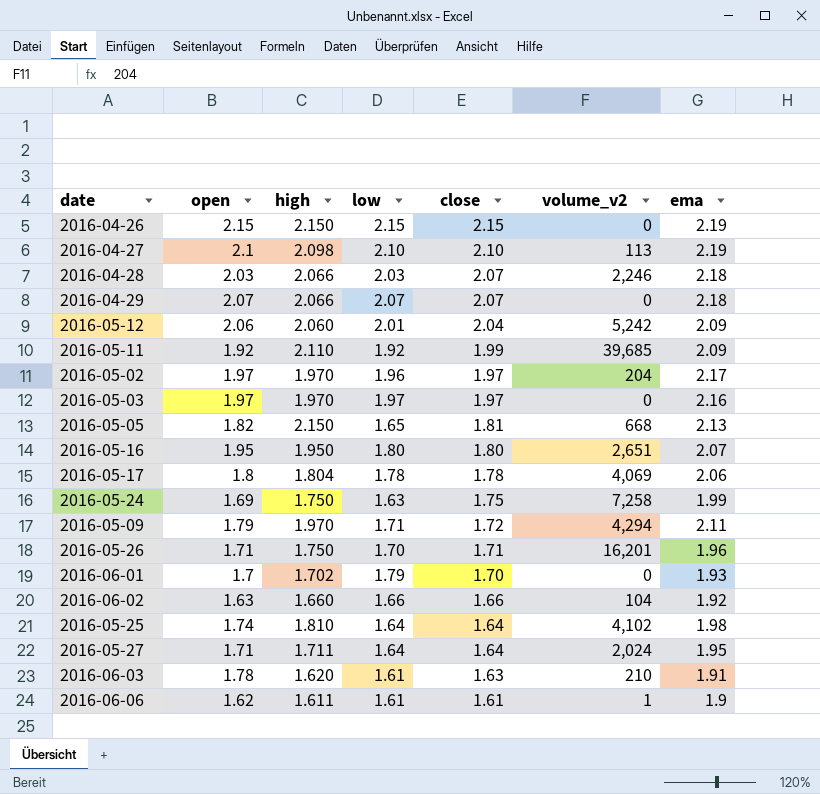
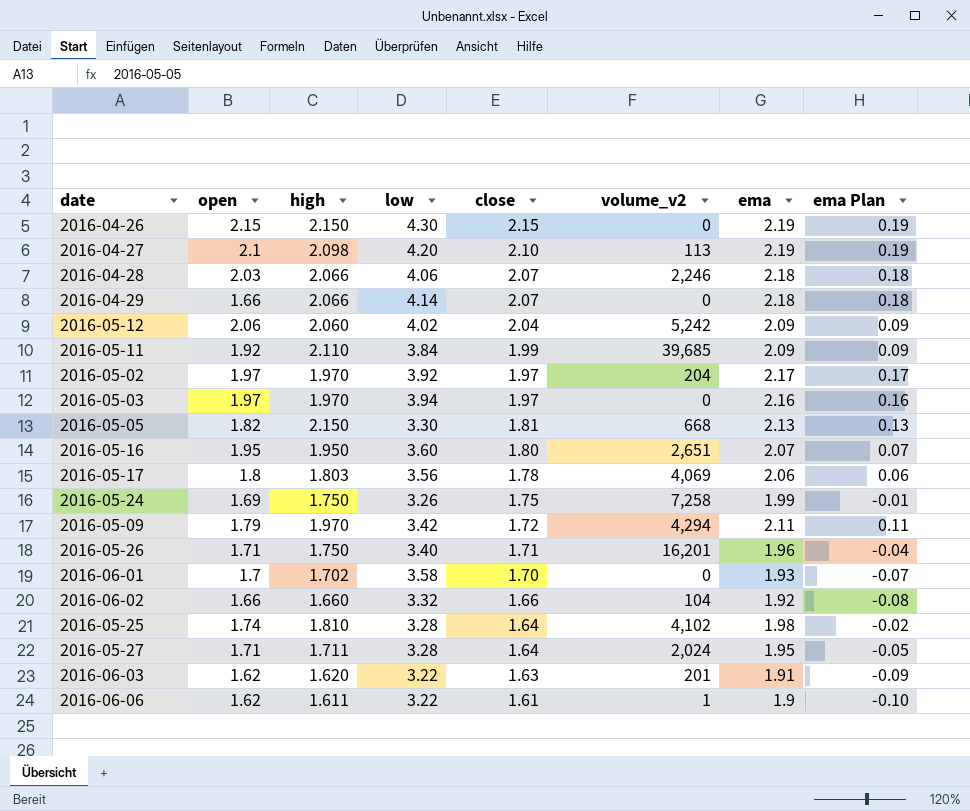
column ema Plan | formula: none -> [ema] - 2
2016-04-26 | low: 2.15 -> 4.30
2016-04-27 | low: 2.10 -> 4.20
2016-04-28 | low: 2.03 -> 4.06
2016-04-29 | open: 2.07 -> 1.66
2016-04-29 | low: 2.07 -> 4.14
2016-05-12 | low: 2.01 -> 4.02
2016-05-11 | low: 1.92 -> 3.84
2016-05-02 | low: 1.96 -> 3.92
2016-05-03 | low: 1.97 -> 3.94
2016-05-05 | low: 1.65 -> 3.30
2016-05-16 | low: 1.80 -> 3.60
2016-05-17 | high: 1.804 -> 1.803
2016-05-17 | low: 1.78 -> 3.56
2016-05-24 | low: 1.63 -> 3.26
2016-05-09 | low: 1.71 -> 3.42
2016-05-26 | low: 1.70 -> 3.40
2016-06-01 | low: 1.79 -> 3.58
2016-06-02 | open: 1.63 -> 1.66
2016-06-02 | low: 1.66 -> 3.32
2016-05-25 | low: 1.64 -> 3.28
2016-05-27 | low: 1.64 -> 3.28
2016-06-03 | open: 1.78 -> 1.62
2016-06-03 | low: 1.61 -> 3.22
2016-06-03 | volume_v2: 210 -> 201
2016-06-06 | low: 1.61 -> 3.22

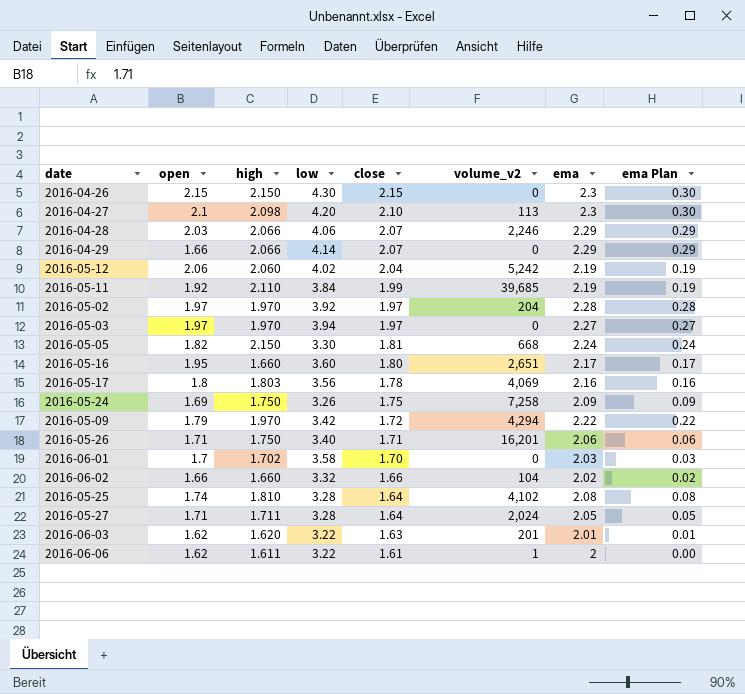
2016-04-26 | ema: 2.19 -> 2.3
2016-04-26 | ema Plan: 0.19 -> 0.30
2016-04-27 | ema: 2.19 -> 2.3
2016-04-27 | ema Plan: 0.19 -> 0.30
2016-04-28 | ema: 2.18 -> 2.29
2016-04-28 | ema Plan: 0.18 -> 0.29
2016-04-29 | ema: 2.18 -> 2.29
2016-04-29 | ema Plan: 0.18 -> 0.29
2016-05-12 | ema: 2.09 -> 2.19
2016-05-12 | ema Plan: 0.09 -> 0.19
2016-05-11 | ema: 2.09 -> 2.19
2016-05-11 | ema Plan: 0.09 -> 0.19
2016-05-02 | ema: 2.17 -> 2.28
2016-05-02 | ema Plan: 0.17 -> 0.28
2016-05-03 | ema: 2.16 -> 2.27
2016-05-03 | ema Plan: 0.16 -> 0.27
2016-05-05 | ema: 2.13 -> 2.24
2016-05-05 | ema Plan: 0.13 -> 0.24
2016-05-16 | high: 1.950 -> 1.660
2016-05-16 | ema: 2.07 -> 2.17
2016-05-16 | ema Plan: 0.07 -> 0.17
2016-05-17 | ema: 2.06 -> 2.16
2016-05-17 | ema Plan: 0.06 -> 0.16
2016-05-24 | ema: 1.99 -> 2.09
2016-05-24 | ema Plan: -0.01 -> 0.09
2016-05-09 | ema: 2.11 -> 2.22
2016-05-09 | ema Plan: 0.11 -> 0.22
2016-05-26 | ema: 1.96 -> 2.06
2016-05-26 | ema Plan: -0.04 -> 0.06
2016-06-01 | ema: 1.93 -> 2.03
2016-06-01 | ema Plan: -0.07 -> 0.03
2016-06-02 | ema: 1.92 -> 2.02
2016-06-02 | ema Plan: -0.08 -> 0.02
2016-05-25 | ema: 1.98 -> 2.08
2016-05-25 | ema Plan: -0.02 -> 0.08
2016-05-27 | ema: 1.95 -> 2.05
2016-05-27 | ema Plan: -0.05 -> 0.05
2016-06-03 | ema: 1.91 -> 2.01
2016-06-03 | ema Plan: -0.09 -> 0.01
2016-06-06 | ema: 1.9 -> 2
2016-06-06 | ema Plan: -0.10 -> 0.00

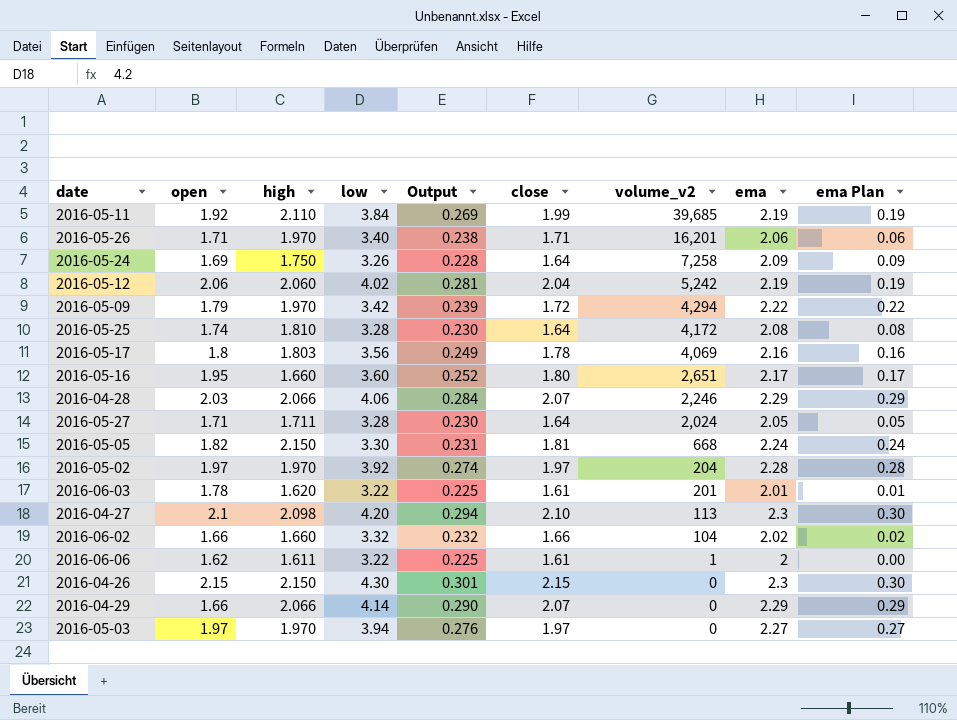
row order: close descending -> volume_v2 descending
column Output | formula: none -> [low] * 0.07
row 2016-06-01: 1.7 | 1.702 | 3.58 | 1.70 | 0 | 2.03 | 0.03 -> none
2016-05-26 | high: 1.750 -> 1.970
2016-05-24 | close: 1.75 -> 1.64
2016-05-25 | volume_v2: 4,102 -> 4,172
2016-06-03 | open: 1.62 -> 1.78
2016-06-03 | close: 1.63 -> 1.61

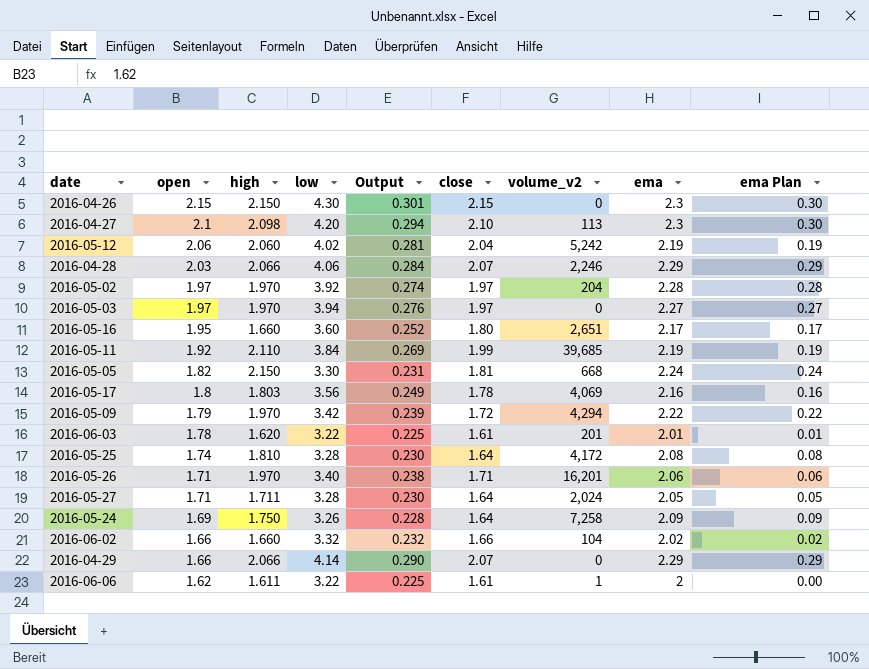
row order: volume_v2 descending -> open descending

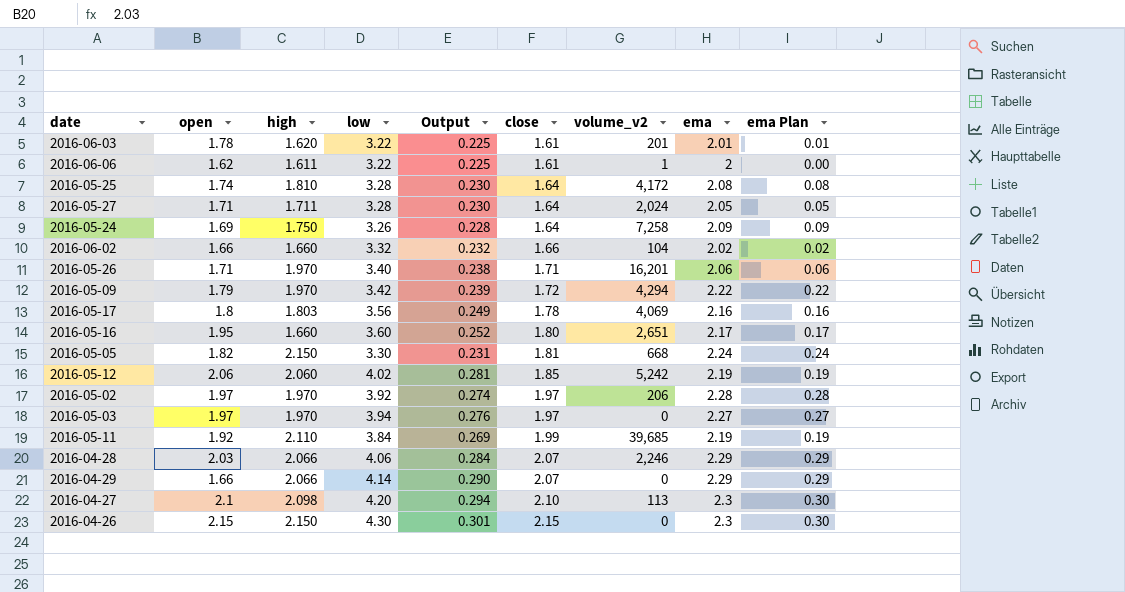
row order: open descending -> close ascending
2016-05-12 | close: 2.04 -> 1.85
2016-05-02 | volume_v2: 204 -> 206

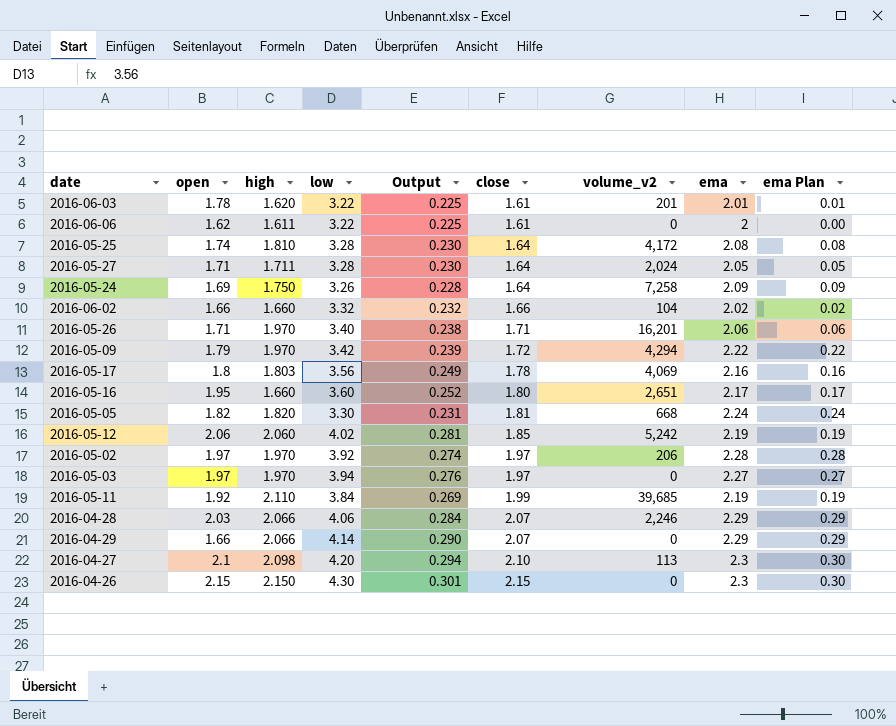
2016-06-06 | volume_v2: 1 -> 0
2016-05-05 | high: 2.150 -> 1.820

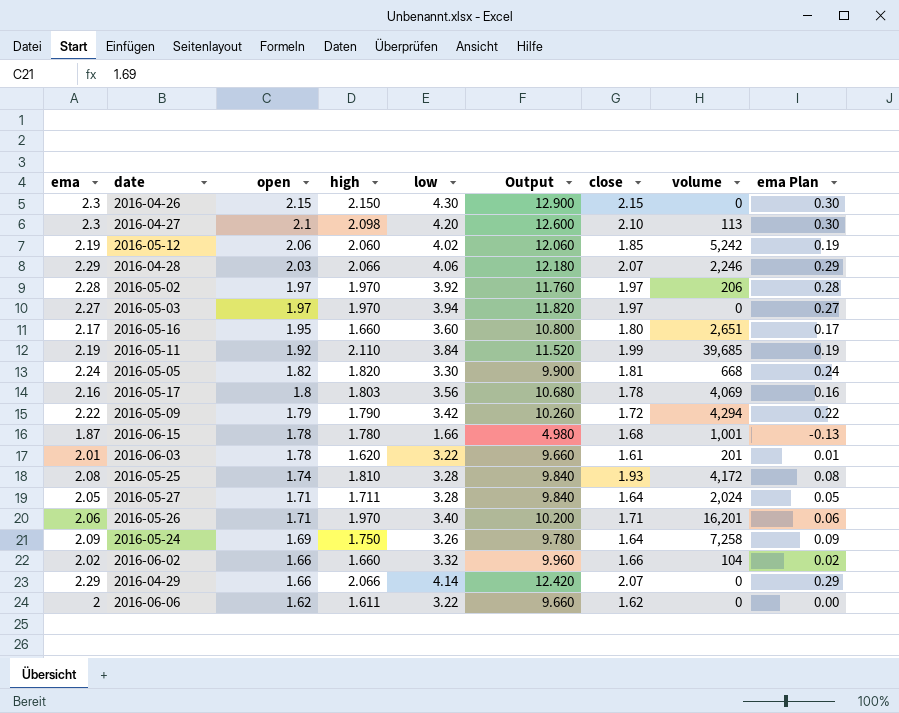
row order: close ascending -> open descending
column ema | position: 8 -> 1
column Output | formula: [low] * 0.07 -> [low] * 3
column name: volume_v2 -> volume
2016-05-09 | high: 1.970 -> 1.790
row 2016-06-15: none -> 1.87 | 1.78 | 1.780 | 1.66 | 4.980 | 1.68 | 1,001 | -0.13
2016-05-25 | close: 1.64 -> 1.93
2016-06-06 | close: 1.61 -> 1.62

